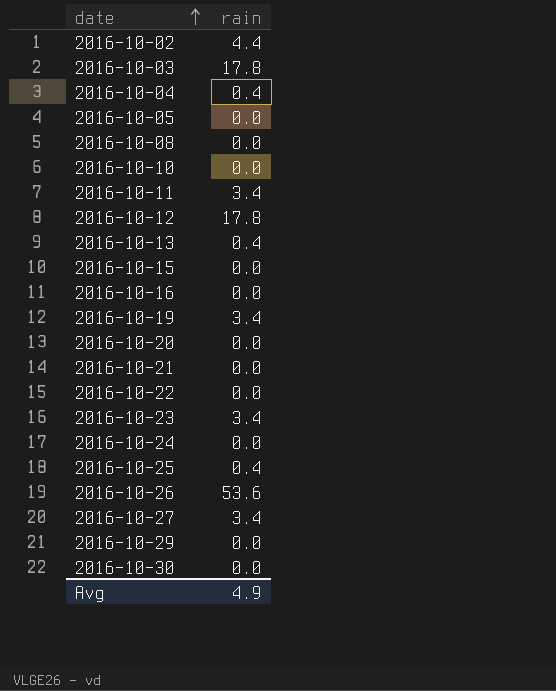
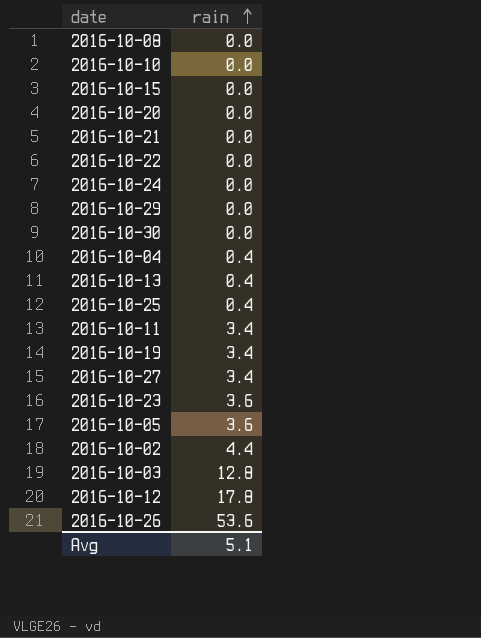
row order: date ascending -> rain ascending
row 2016-10-16: 0.0 -> none
2016-10-23 | rain: 3.4 -> 3.6
2016-10-05 | rain: 0.0 -> 3.6
2016-10-03 | rain: 17.8 -> 12.8
Avg | rain: 4.9 -> 5.1

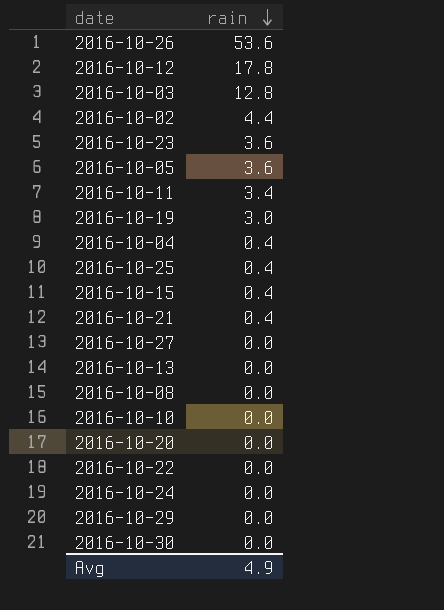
row order: rain ascending -> rain descending
2016-10-19 | rain: 3.4 -> 3.0
2016-10-15 | rain: 0.0 -> 0.4
2016-10-21 | rain: 0.0 -> 0.4
2016-10-27 | rain: 3.4 -> 0.0
2016-10-13 | rain: 0.4 -> 0.0
Avg | rain: 5.1 -> 4.9

